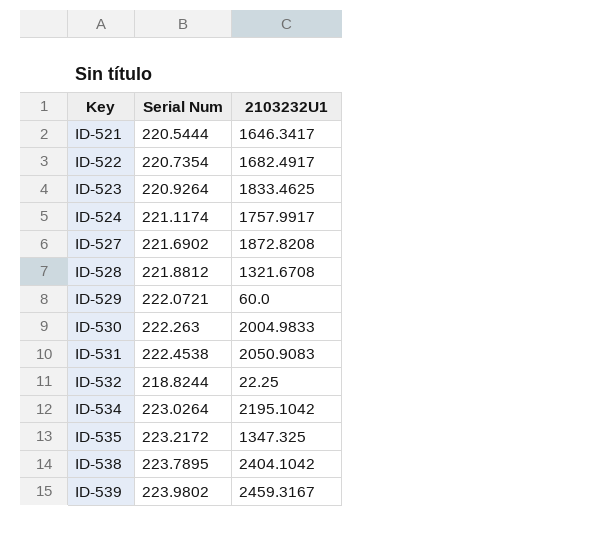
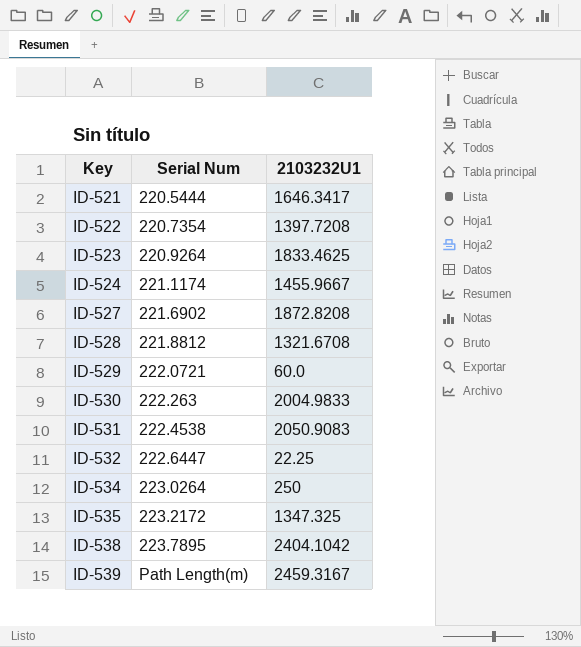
ID-522 | 2103232U1: 1682.4917 -> 1397.7208
ID-524 | 2103232U1: 1757.9917 -> 1455.9667
ID-532 | Serial Num: 218.8244 -> 222.6447
ID-534 | 2103232U1: 2195.1042 -> 250
ID-539 | Serial Num: 223.9802 -> Path Length(m)

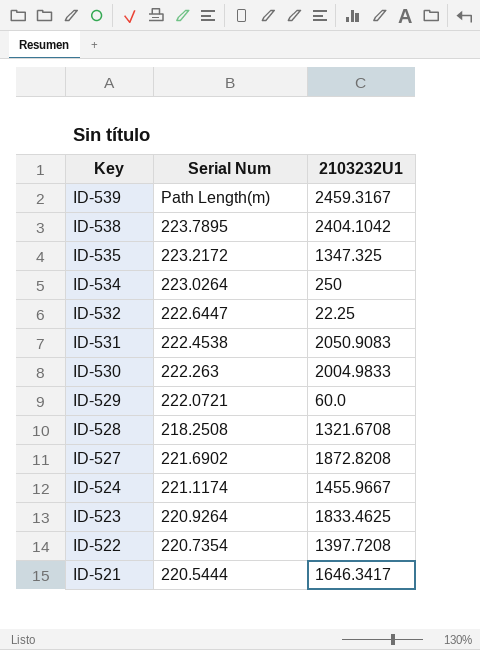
row order: Key ascending -> Key descending
ID-528 | Serial Num: 221.8812 -> 218.2508

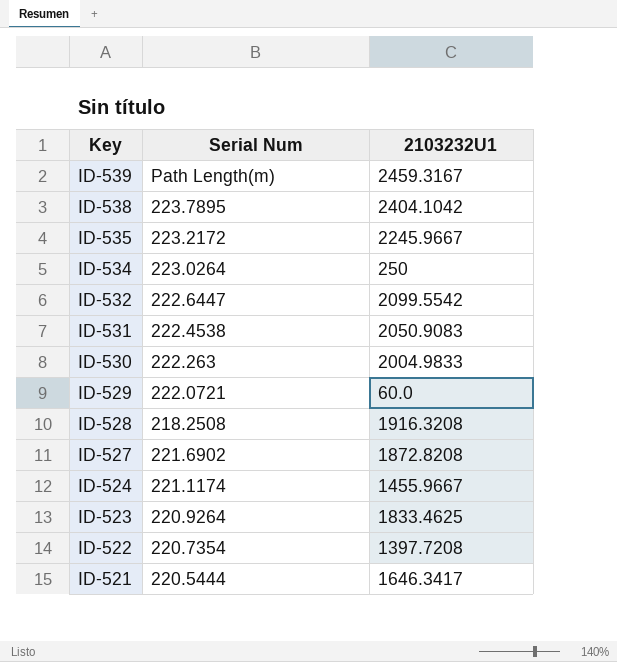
ID-535 | 2103232U1: 1347.325 -> 2245.9667
ID-532 | 2103232U1: 22.25 -> 2099.5542
ID-528 | 2103232U1: 1321.6708 -> 1916.3208

